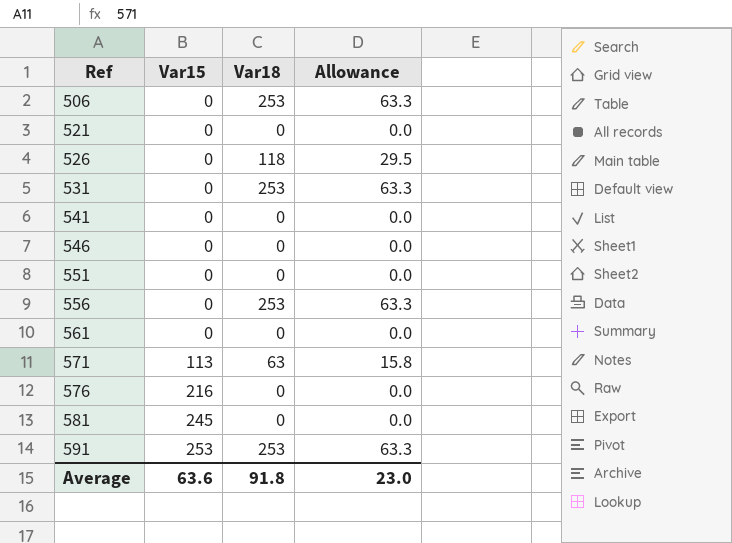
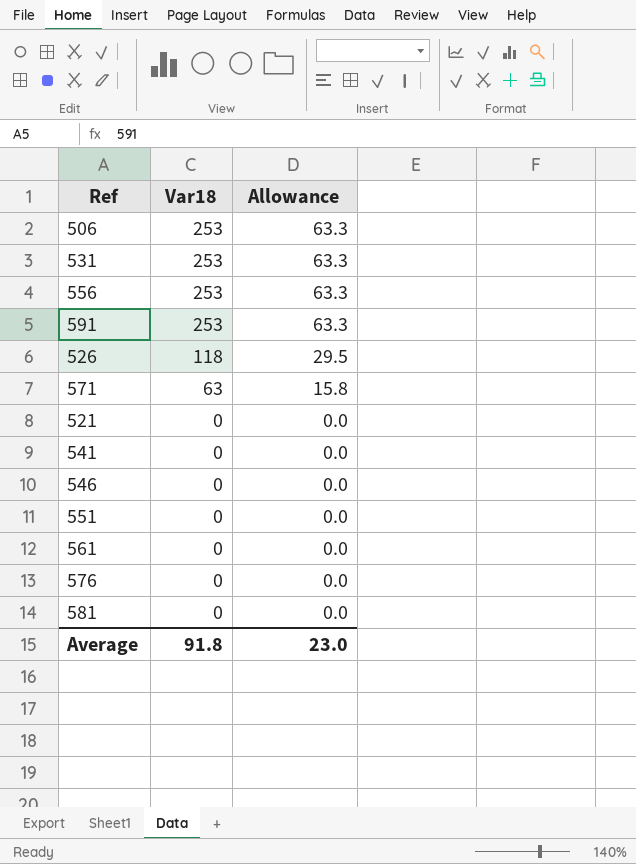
row order: Ref ascending -> Var18 descending
column Var15 | position: 2 -> none

